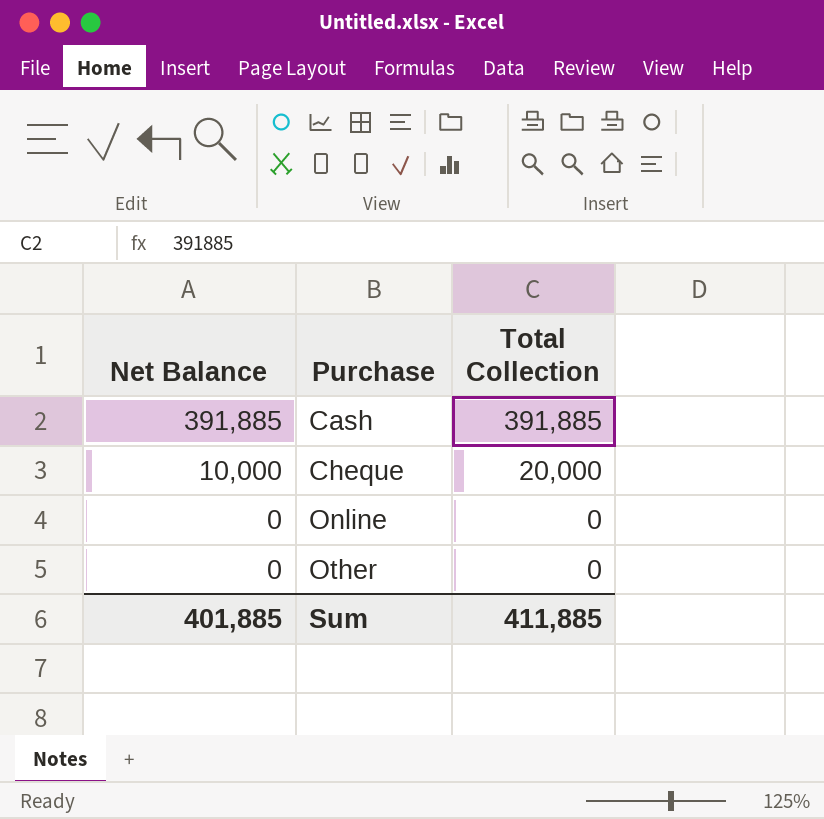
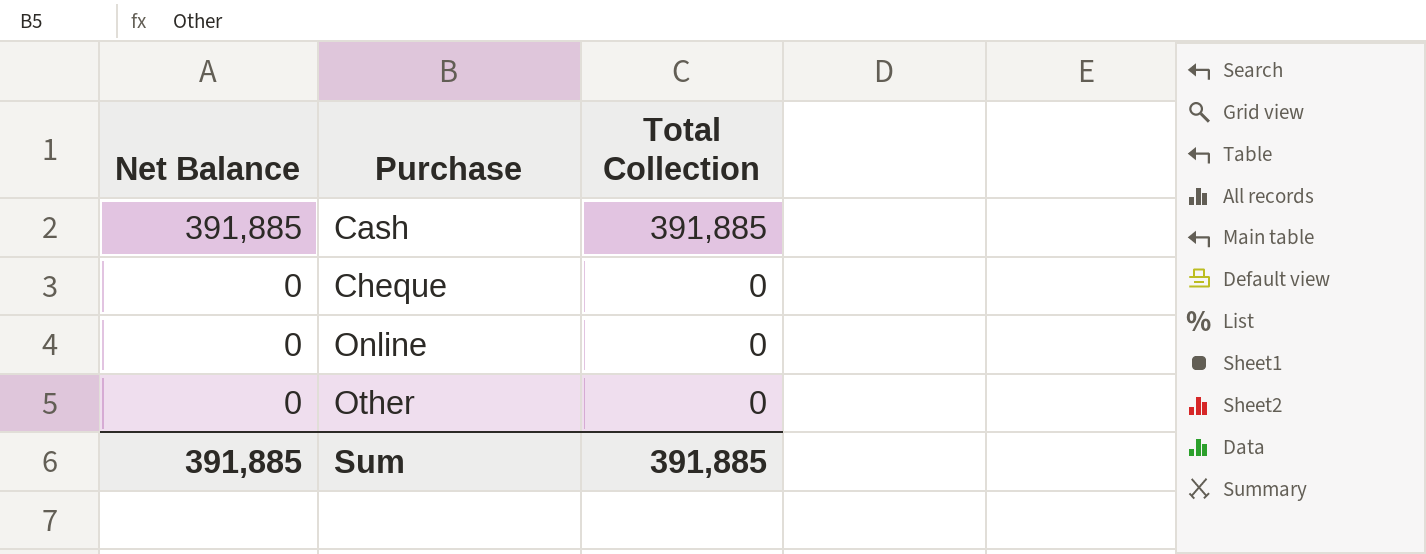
Cheque | Net Balance: 10,000 -> 0
Cheque | Total Collection: 20,000 -> 0
Sum | Net Balance: 401,885 -> 391,885
Sum | Total Collection: 411,885 -> 391,885

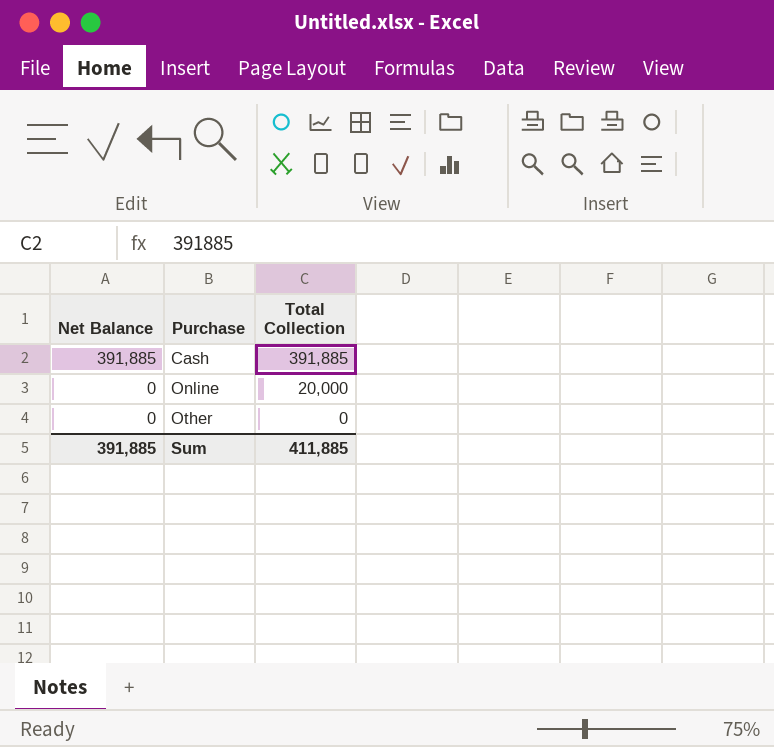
row Cheque: 0 | 0 -> none
Online | Total Collection: 0 -> 20,000
Sum | Total Collection: 391,885 -> 411,885

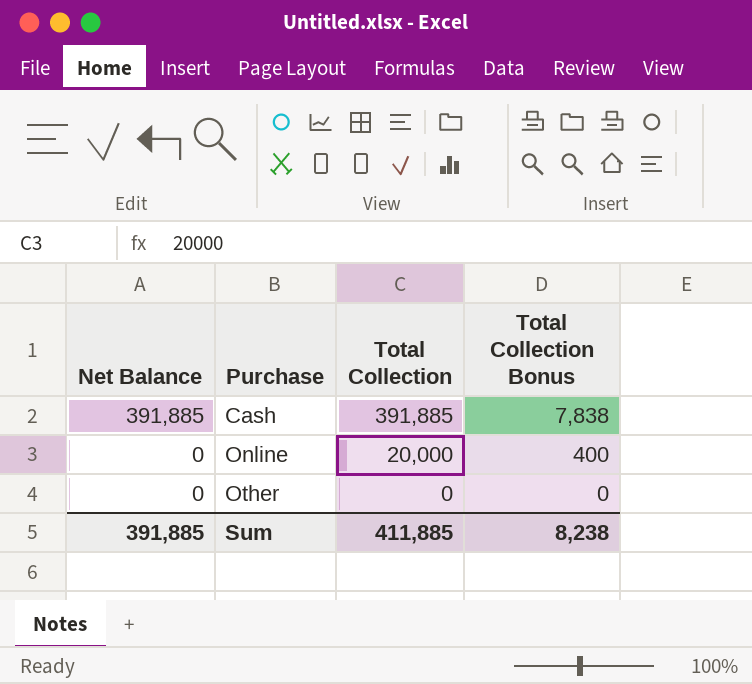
column Total Collection Bonus | formula: none -> [Total Collection] * 0.02

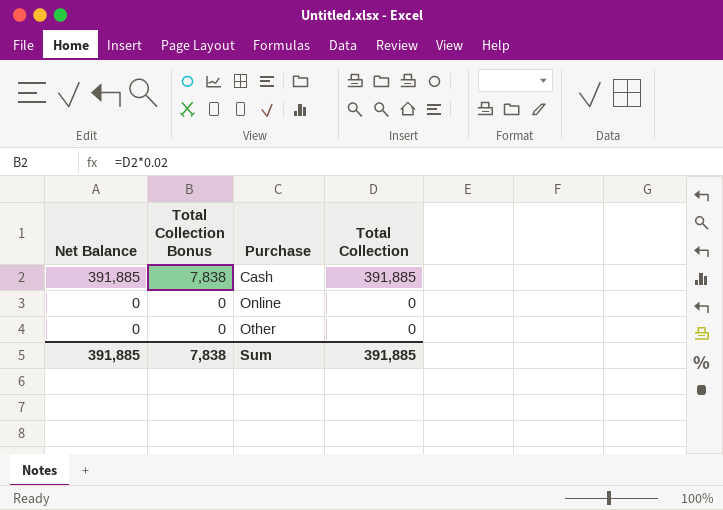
column Total Collection Bonus | position: 4 -> 2
Online | Total Collection Bonus: 400 -> 0
Online | Total Collection: 20,000 -> 0
Sum | Total Collection Bonus: 8,238 -> 7,838
Sum | Total Collection: 411,885 -> 391,885

